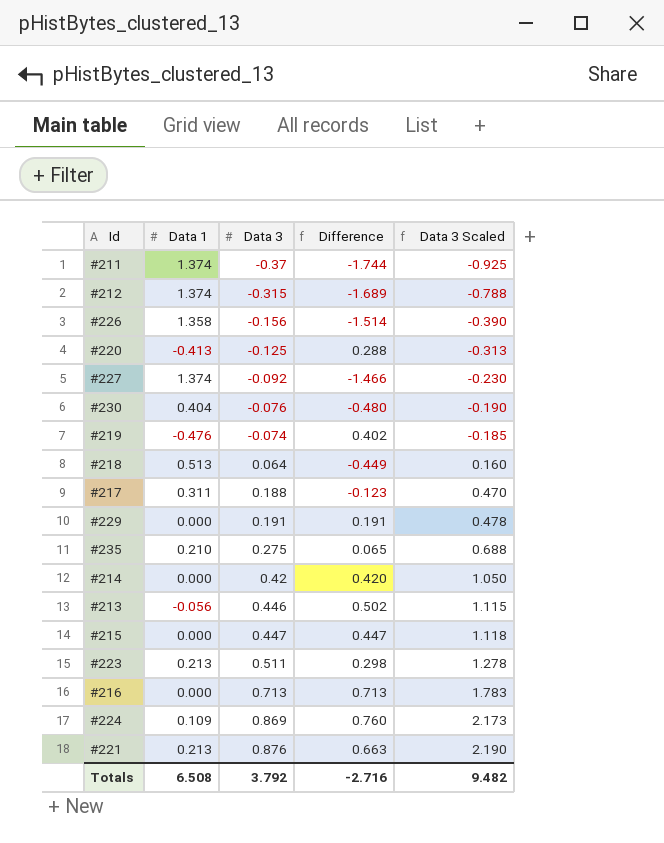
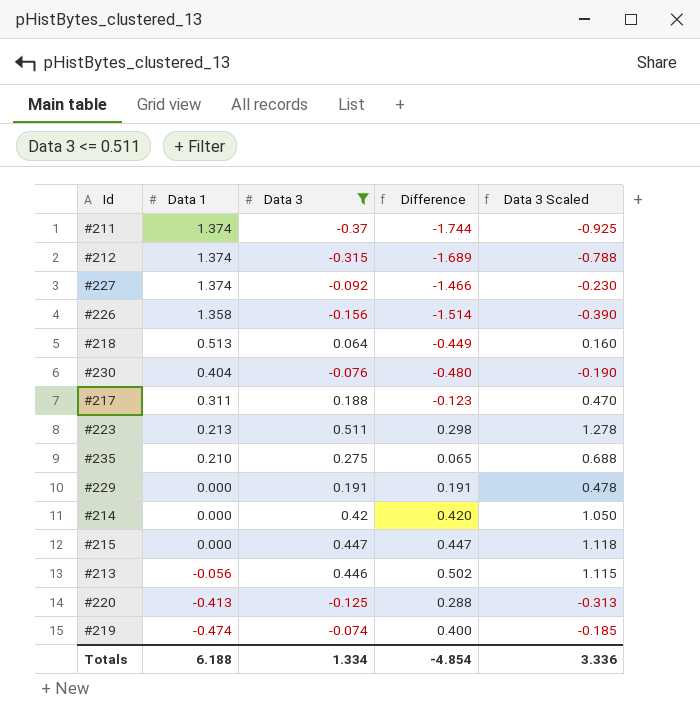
filter: none -> Data 3 <= 0.511
row order: Data 3 ascending -> Data 1 descending
#219 | Data 1: -0.476 -> -0.474
#219 | Difference: 0.402 -> 0.400
Totals | Data 1: 6.508 -> 6.188
Totals | Data 3: 3.792 -> 1.334
Totals | Difference: -2.716 -> -4.854
Totals | Data 3 Scaled: 9.482 -> 3.336

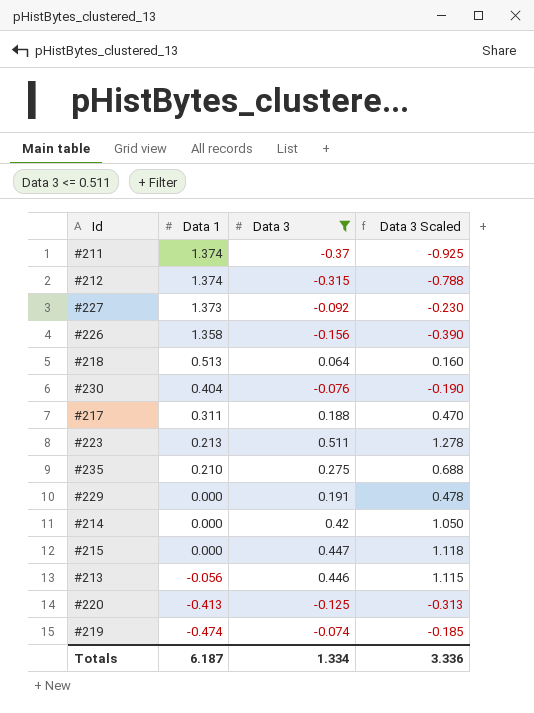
column Difference | formula: [Data 3] - [Data 1] -> none
#227 | Data 1: 1.374 -> 1.373
Totals | Data 1: 6.188 -> 6.187

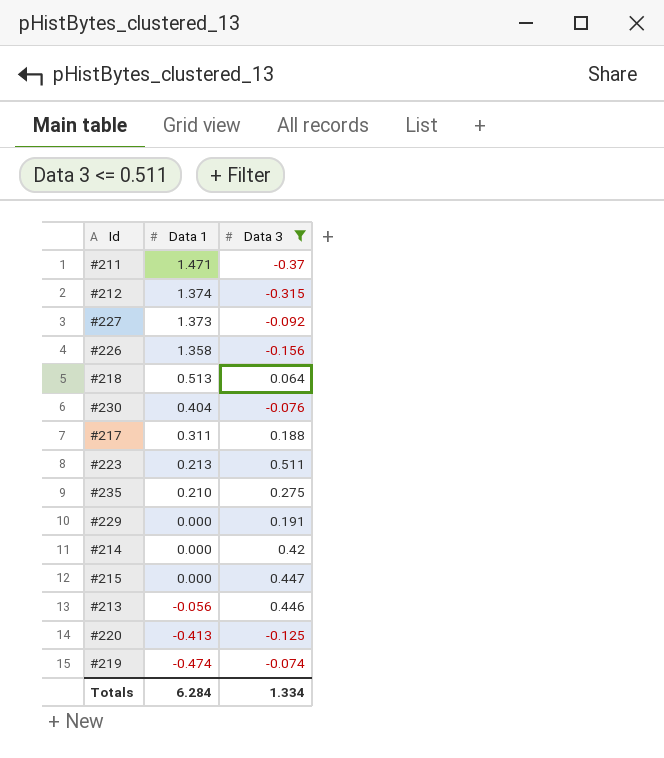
column Data 3 Scaled | formula: [Data 3] * 2.5 -> none
#211 | Data 1: 1.374 -> 1.471
Totals | Data 1: 6.187 -> 6.284

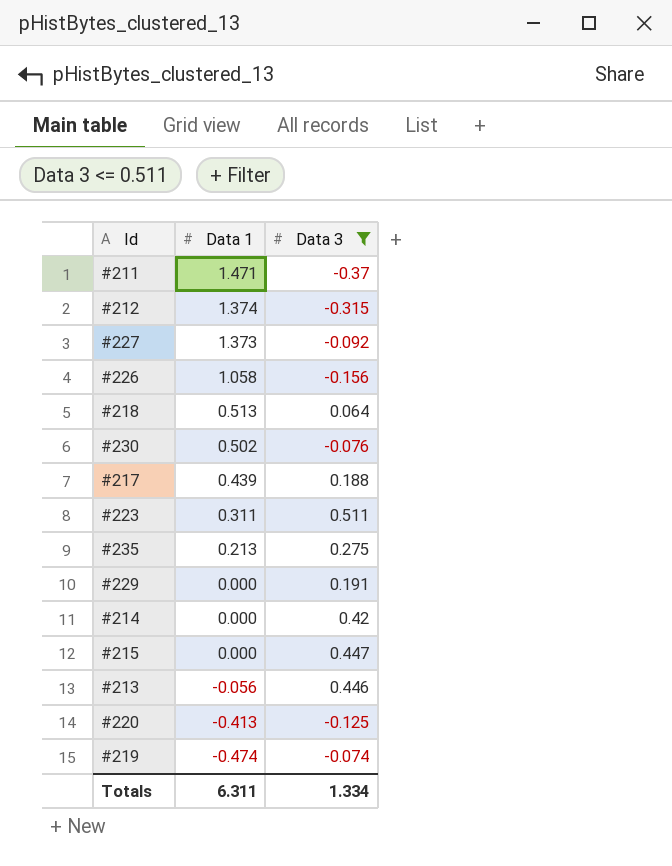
#226 | Data 1: 1.358 -> 1.058
#230 | Data 1: 0.404 -> 0.502
#217 | Data 1: 0.311 -> 0.439
#223 | Data 1: 0.213 -> 0.311
#235 | Data 1: 0.210 -> 0.213
Totals | Data 1: 6.284 -> 6.311

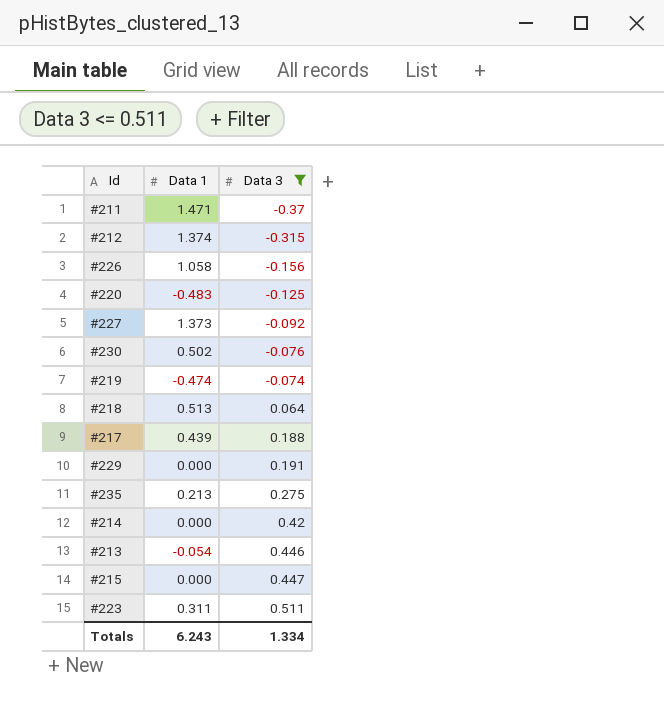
row order: Data 1 descending -> Data 3 ascending
#220 | Data 1: -0.413 -> -0.483
#213 | Data 1: -0.056 -> -0.054
Totals | Data 1: 6.311 -> 6.243

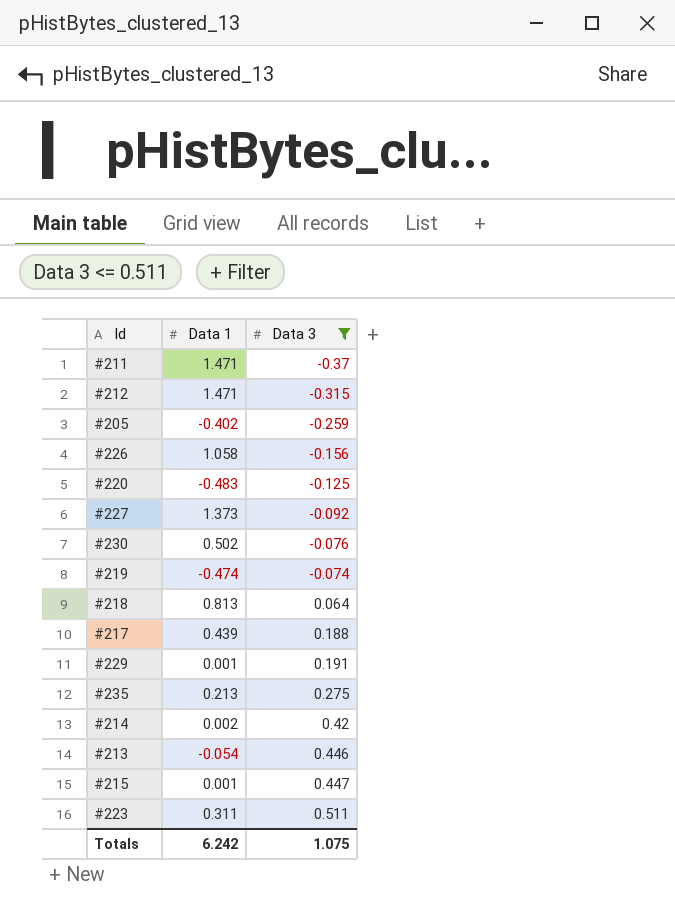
#212 | Data 1: 1.374 -> 1.471
row #205: none -> -0.402 | -0.259
#218 | Data 1: 0.513 -> 0.813
#229 | Data 1: 0.000 -> 0.001
#214 | Data 1: 0.000 -> 0.002
#215 | Data 1: 0.000 -> 0.001
Totals | Data 1: 6.243 -> 6.242
Totals | Data 3: 1.334 -> 1.075

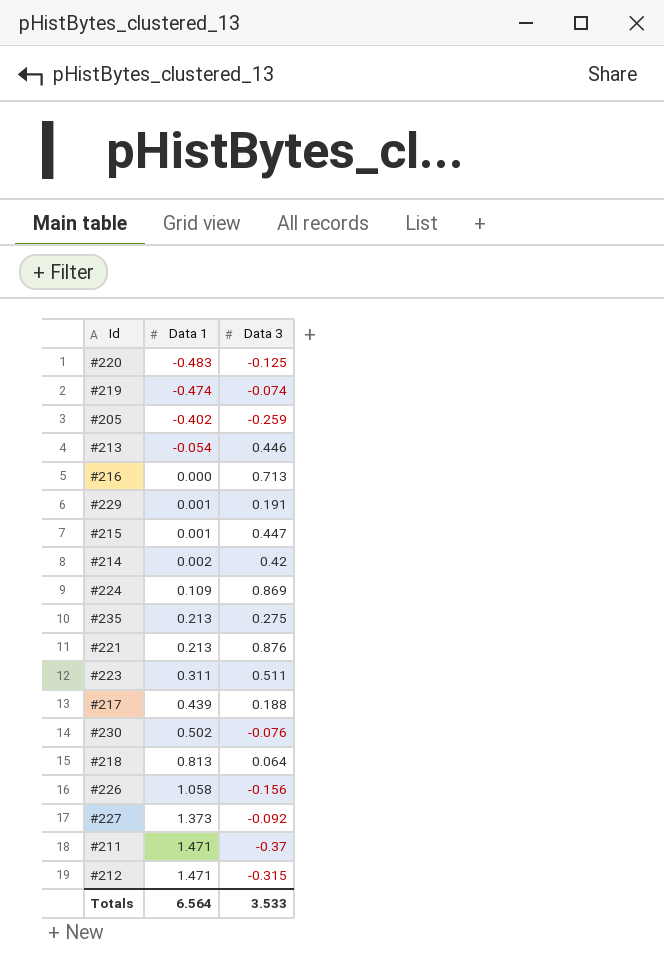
filter: Data 3 <= 0.511 -> none
row order: Data 3 ascending -> Data 1 ascending
Totals | Data 1: 6.242 -> 6.564
Totals | Data 3: 1.075 -> 3.533

